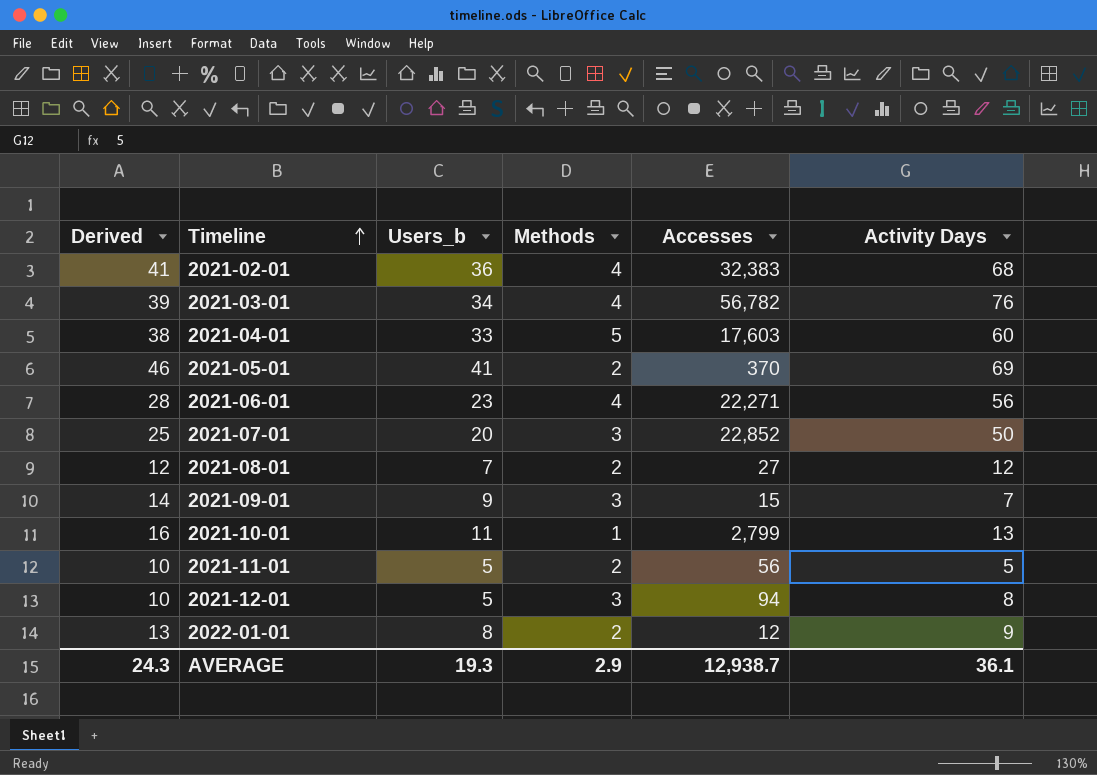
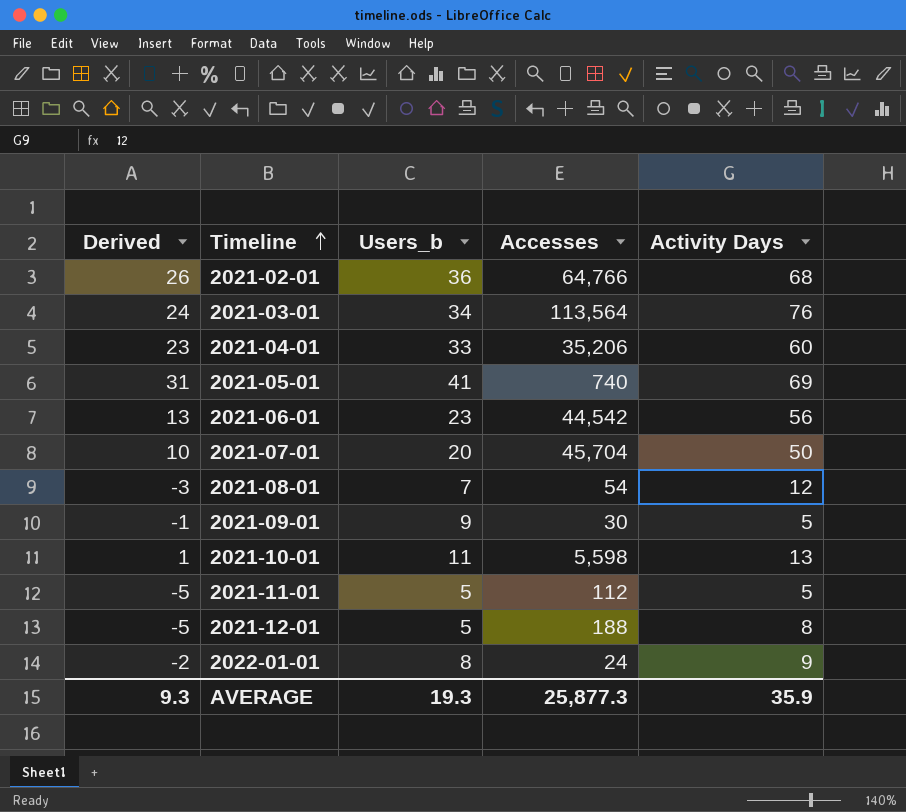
column Methods | position: 4 -> none
column Derived | formula: [Users_b] + 5 -> [Users_b] - 10
2021-02-01 | Accesses: 32,383 -> 64,766
2021-03-01 | Accesses: 56,782 -> 113,564
2021-04-01 | Accesses: 17,603 -> 35,206
2021-05-01 | Accesses: 370 -> 740
2021-06-01 | Accesses: 22,271 -> 44,542
2021-07-01 | Accesses: 22,852 -> 45,704
2021-08-01 | Accesses: 27 -> 54
2021-09-01 | Accesses: 15 -> 30
2021-09-01 | Activity Days: 7 -> 5
2021-10-01 | Accesses: 2,799 -> 5,598
2021-11-01 | Accesses: 56 -> 112
2021-12-01 | Accesses: 94 -> 188
2022-01-01 | Accesses: 12 -> 24
AVERAGE | Derived: 24.3 -> 9.3
AVERAGE | Accesses: 12,938.7 -> 25,877.3
AVERAGE | Activity Days: 36.1 -> 35.9

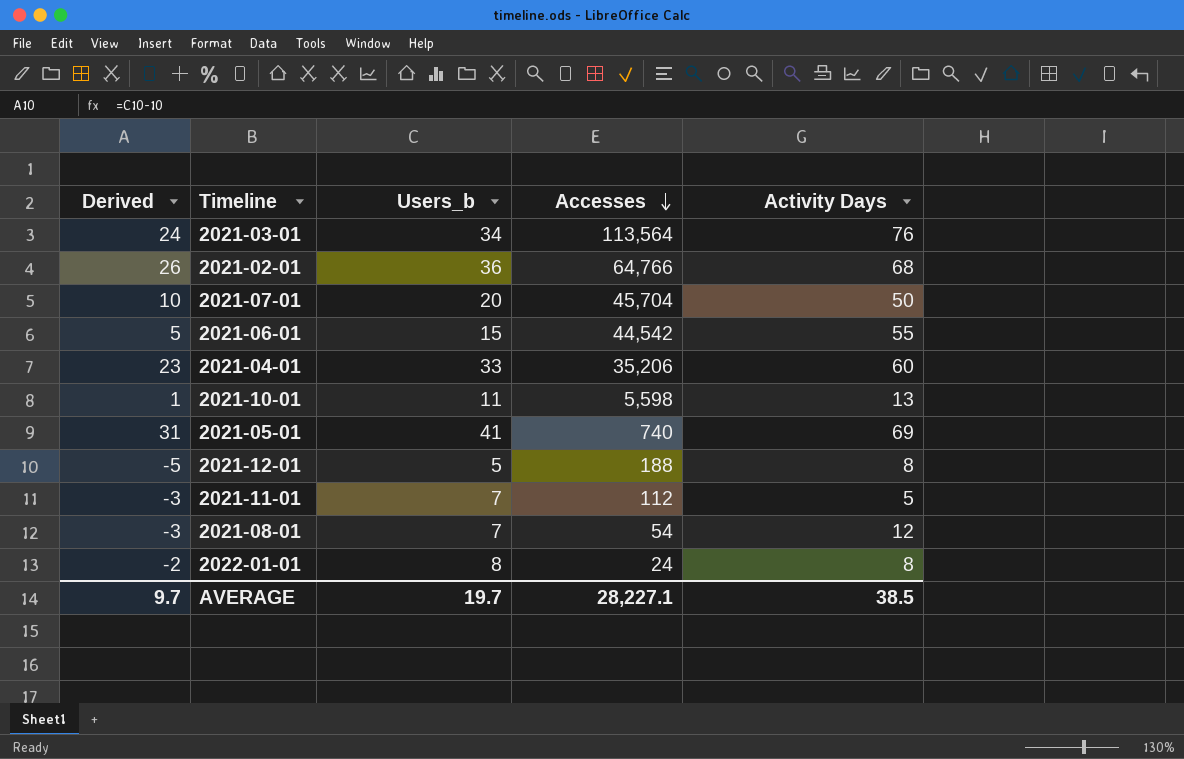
row order: Timeline ascending -> Accesses descending
row 2021-09-01: -1 | 9 | 30 | 5 -> none
2021-06-01 | Derived: 13 -> 5
2021-06-01 | Users_b: 23 -> 15
2021-06-01 | Activity Days: 56 -> 55
2021-11-01 | Derived: -5 -> -3
2021-11-01 | Users_b: 5 -> 7
2022-01-01 | Activity Days: 9 -> 8
AVERAGE | Derived: 9.3 -> 9.7
AVERAGE | Users_b: 19.3 -> 19.7
AVERAGE | Accesses: 25,877.3 -> 28,227.1
AVERAGE | Activity Days: 35.9 -> 38.5

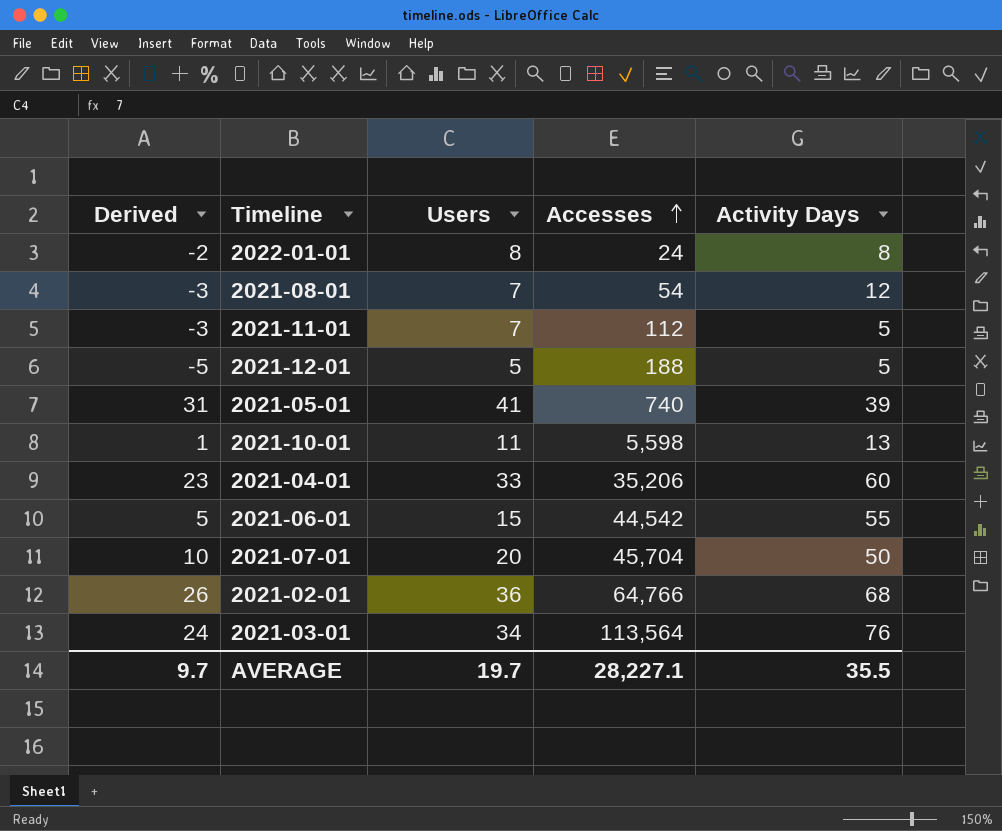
row order: Accesses descending -> Accesses ascending
column name: Users_b -> Users
2021-12-01 | Activity Days: 8 -> 5
2021-05-01 | Activity Days: 69 -> 39
AVERAGE | Activity Days: 38.5 -> 35.5

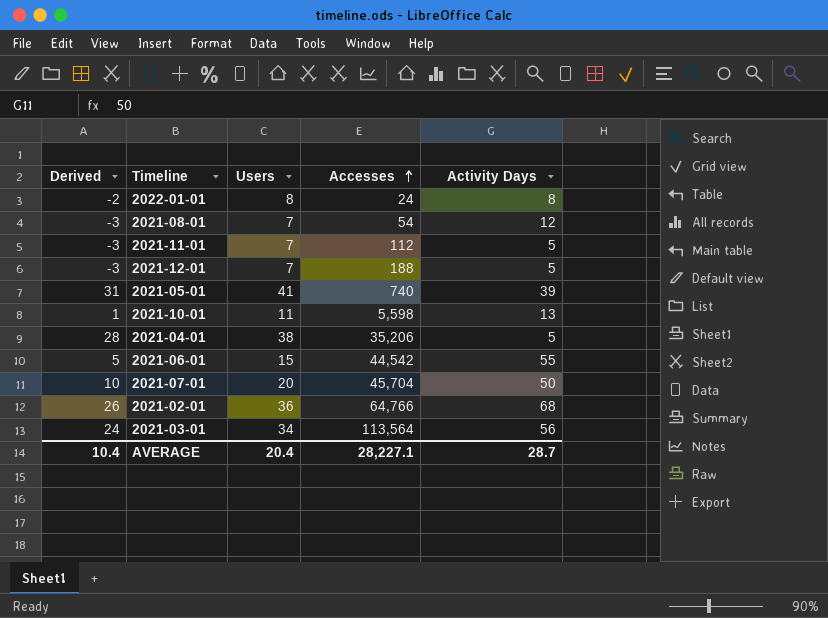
2021-12-01 | Derived: -5 -> -3
2021-12-01 | Users: 5 -> 7
2021-04-01 | Derived: 23 -> 28
2021-04-01 | Users: 33 -> 38
2021-04-01 | Activity Days: 60 -> 5
2021-03-01 | Activity Days: 76 -> 56
AVERAGE | Derived: 9.7 -> 10.4
AVERAGE | Users: 19.7 -> 20.4
AVERAGE | Activity Days: 35.5 -> 28.7

